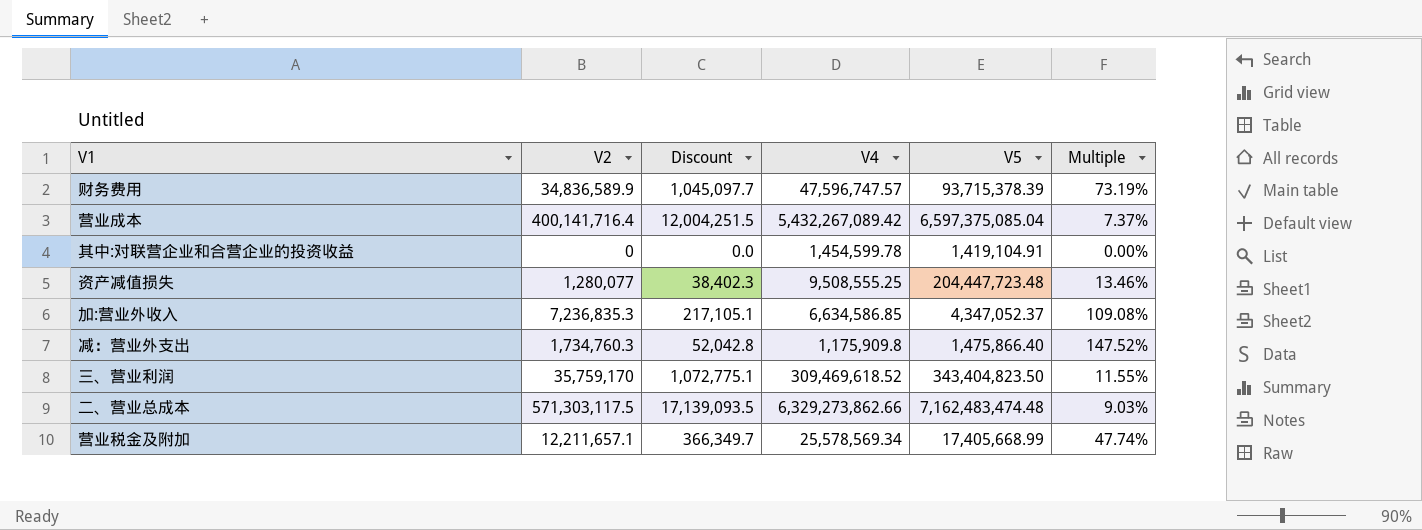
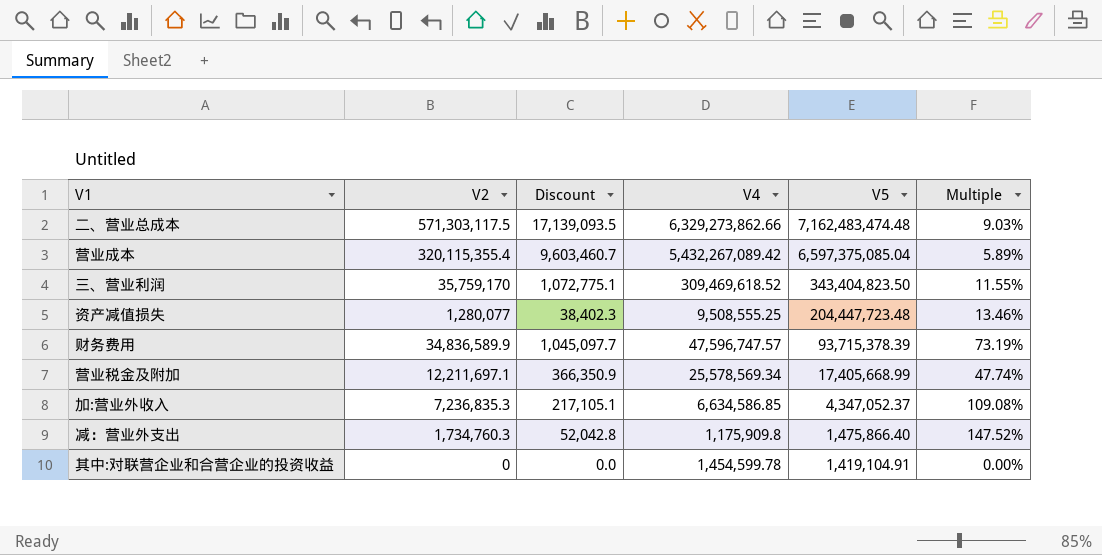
row order: none -> V5 descending
营业成本 | V2: 400,141,716.4 -> 320,115,355.4
营业成本 | Discount: 12,004,251.5 -> 9,603,460.7
营业成本 | Multiple: 7.37% -> 5.89%
营业税金及附加 | V2: 12,211,657.1 -> 12,211,697.1
营业税金及附加 | Discount: 366,349.7 -> 366,350.9

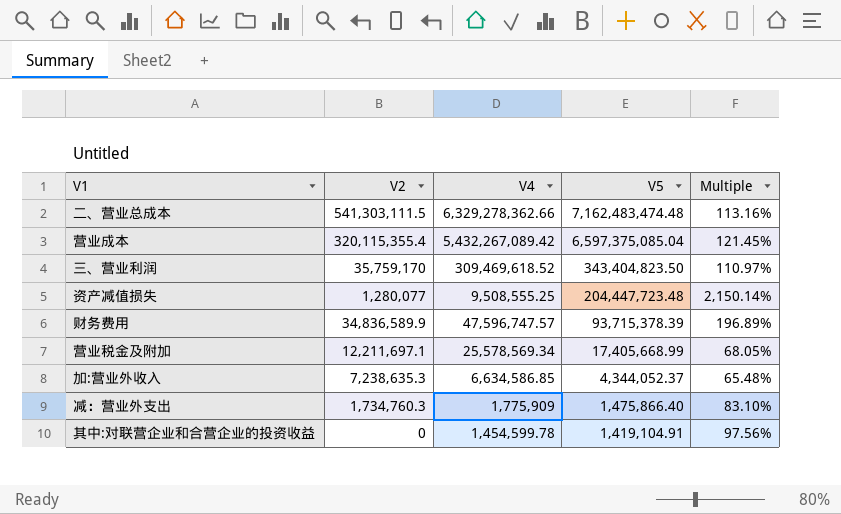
column Discount | formula: [V2] * 0.03 -> none
column Multiple | formula: [V2] / [V4] -> [V5] / [V4]
二、营业总成本 | V2: 571,303,117.5 -> 541,303,111.5
二、营业总成本 | V4: 6,329,273,862.66 -> 6,329,278,362.66
加:营业外收入 | V2: 7,236,835.3 -> 7,238,635.3
加:营业外收入 | V5: 4,347,052.37 -> 4,344,052.37
减：营业外支出 | V4: 1,175,909.8 -> 1,775,909

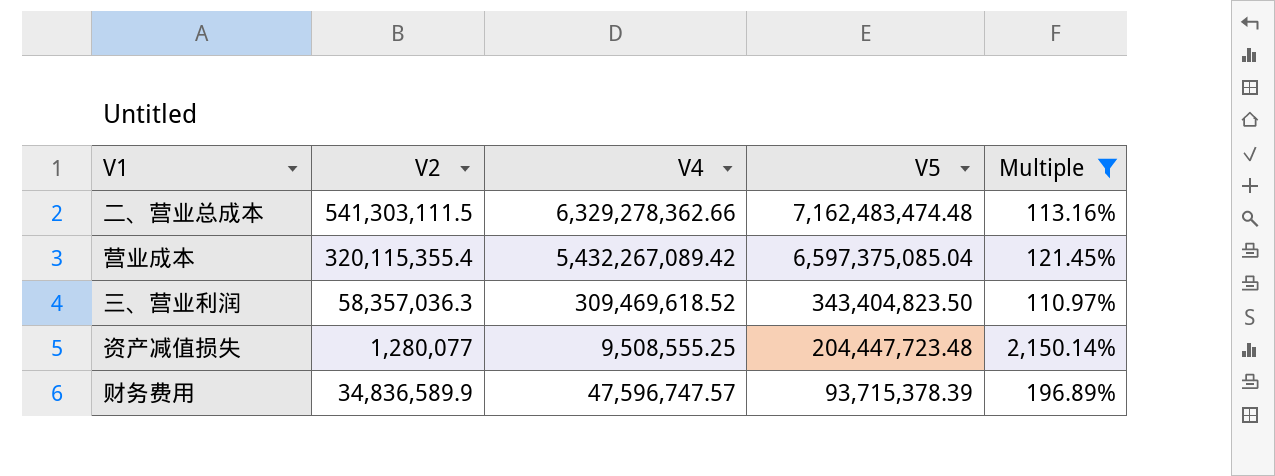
filter: none -> Multiple >= 110.97%
三、营业利润 | V2: 35,759,170 -> 58,357,036.3

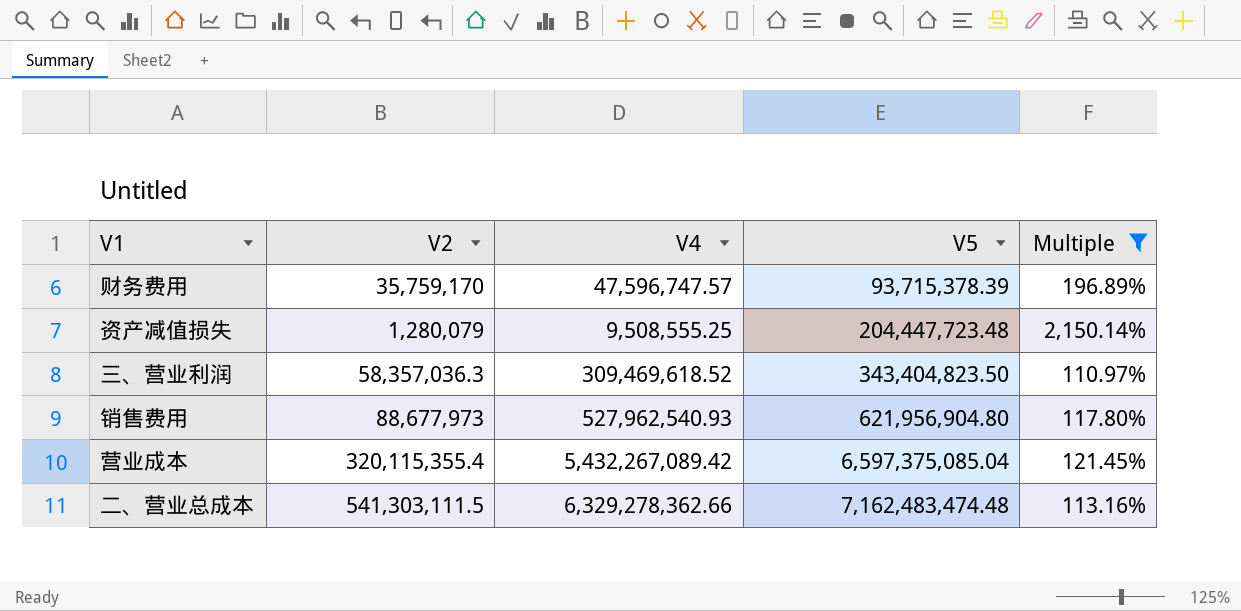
row order: V5 descending -> V5 ascending
财务费用 | V2: 34,836,589.9 -> 35,759,170
资产减值损失 | V2: 1,280,077 -> 1,280,079
row 销售费用: none -> 88,677,973 | 527,962,540.93 | 621,956,904.80 | 117.80%

